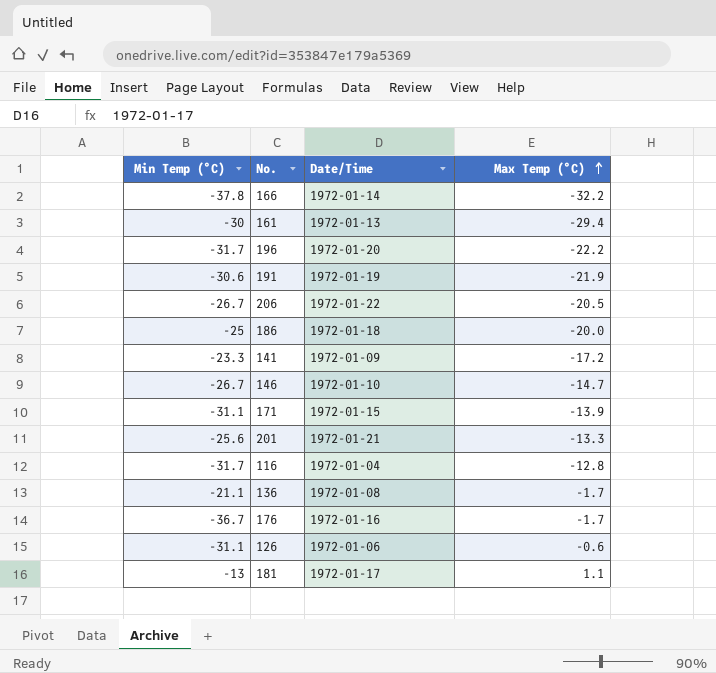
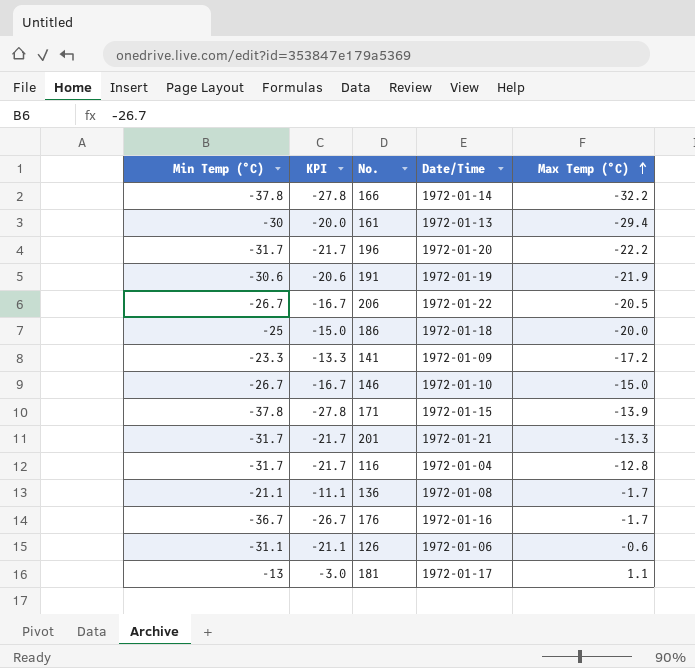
column KPI | formula: none -> [Min Temp (°C)] + 10
146 | Max Temp (°C): -14.7 -> -15.0
171 | Min Temp (°C): -31.1 -> -37.8
201 | Min Temp (°C): -25.6 -> -31.7

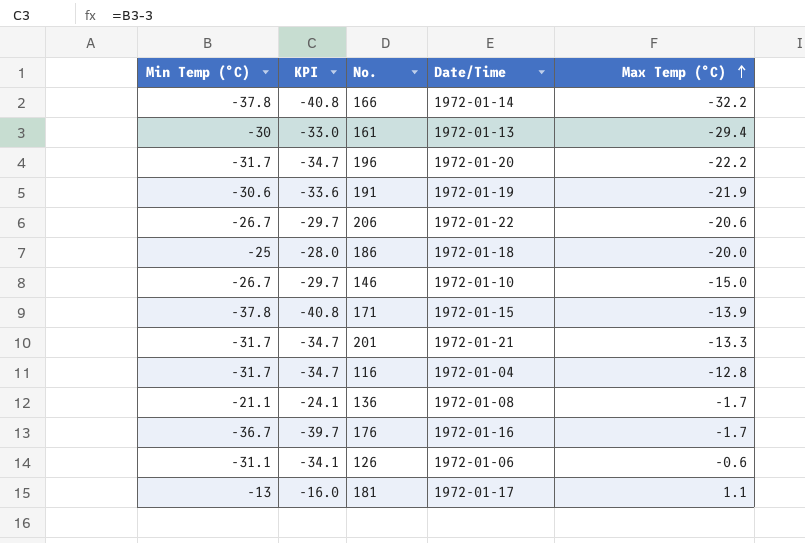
column KPI | formula: [Min Temp (°C)] + 10 -> [Min Temp (°C)] - 3
row 141: -23.3 | -13.3 | 1972-01-09 | -17.2 -> none
206 | Max Temp (°C): -20.5 -> -20.6

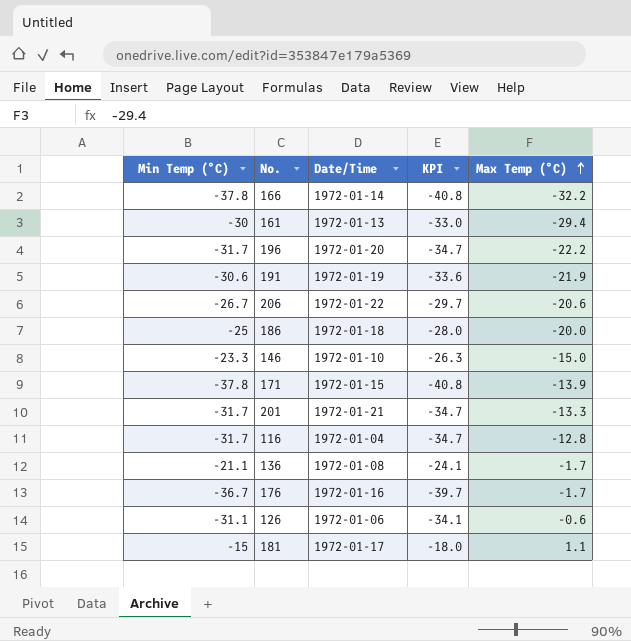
column KPI | position: 2 -> 4
146 | Min Temp (°C): -26.7 -> -23.3
146 | KPI: -29.7 -> -26.3
181 | Min Temp (°C): -13 -> -15
181 | KPI: -16.0 -> -18.0

